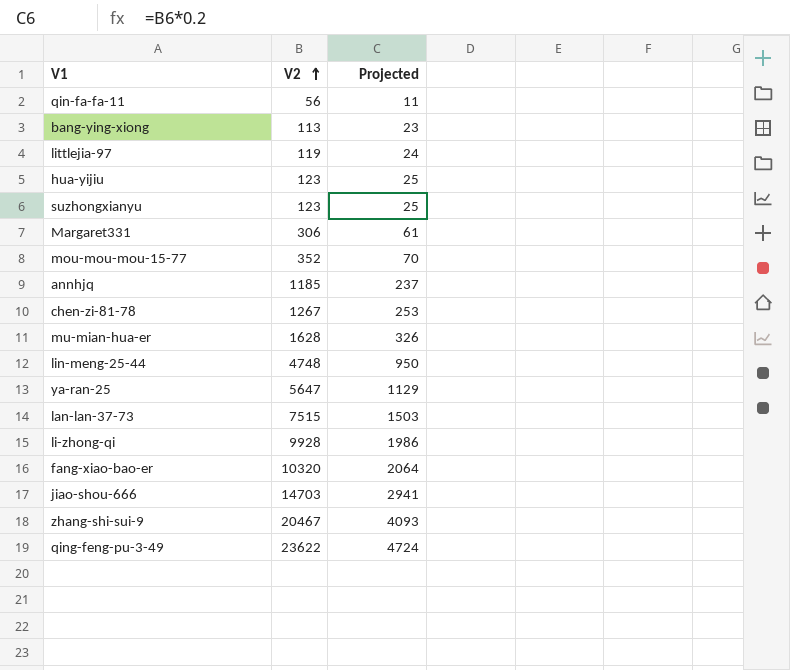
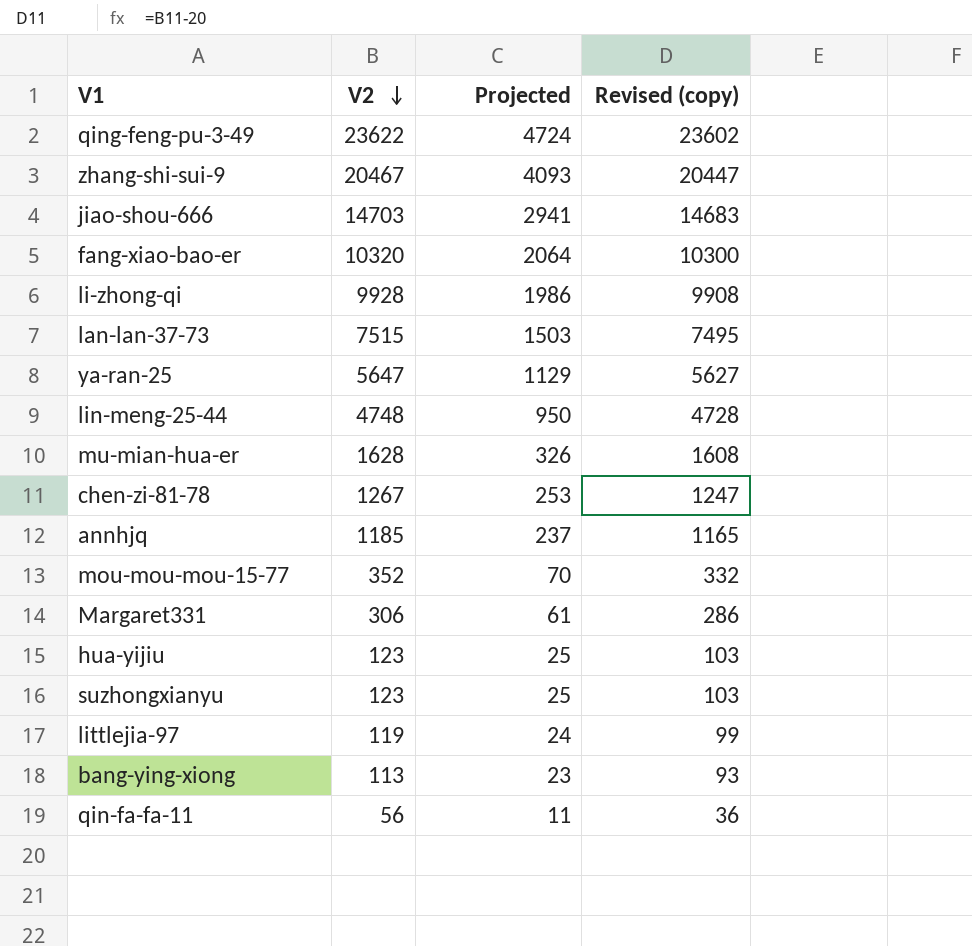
row order: V2 ascending -> V2 descending
column Revised (copy) | formula: none -> [V2] - 20

